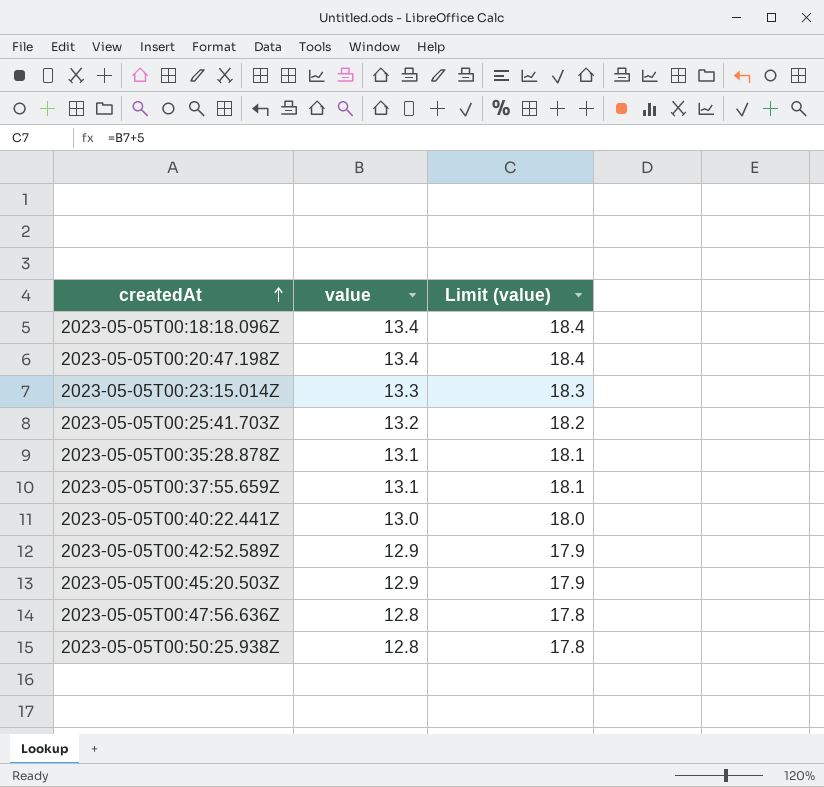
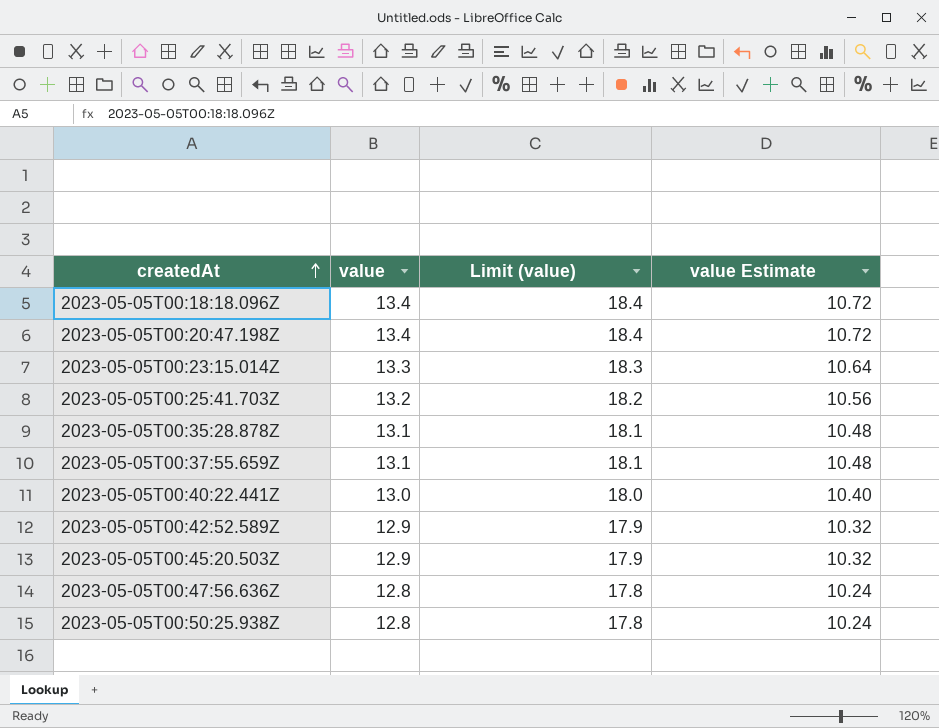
column value Estimate | formula: none -> [value] * 0.8

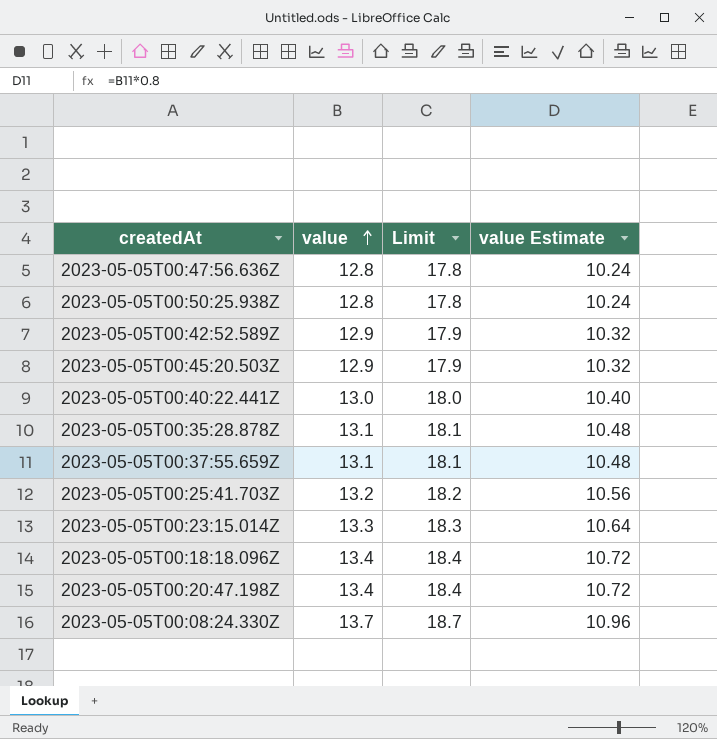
row order: createdAt ascending -> value ascending
column name: Limit (value) -> Limit
row 2023-05-05T00:08:24.330Z: none -> 13.7 | 18.7 | 10.96

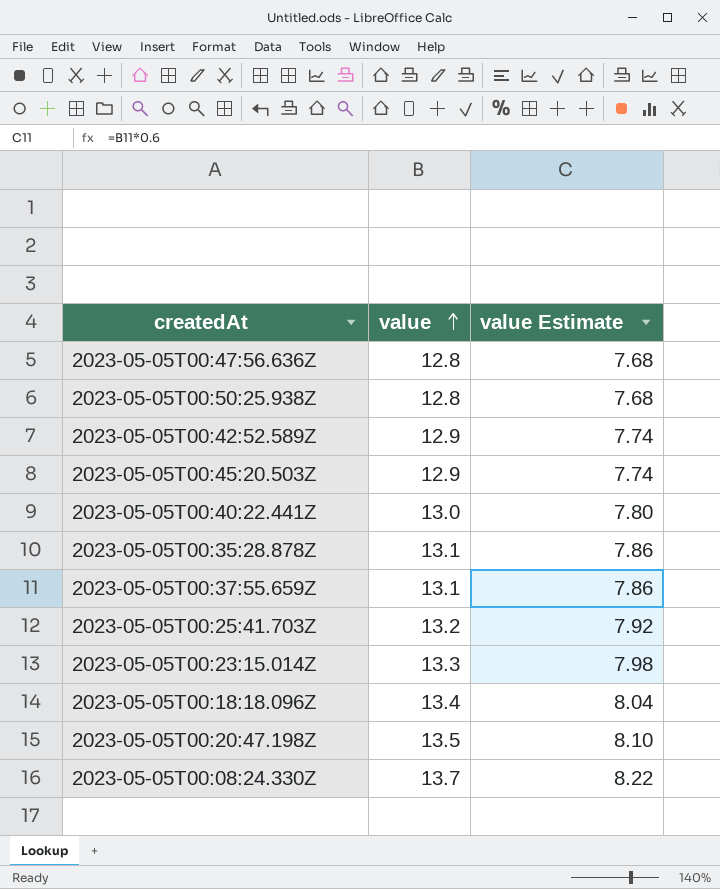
column Limit | formula: [value] + 5 -> none
column value Estimate | formula: [value] * 0.8 -> [value] * 0.6
2023-05-05T00:20:47.198Z | value: 13.4 -> 13.5

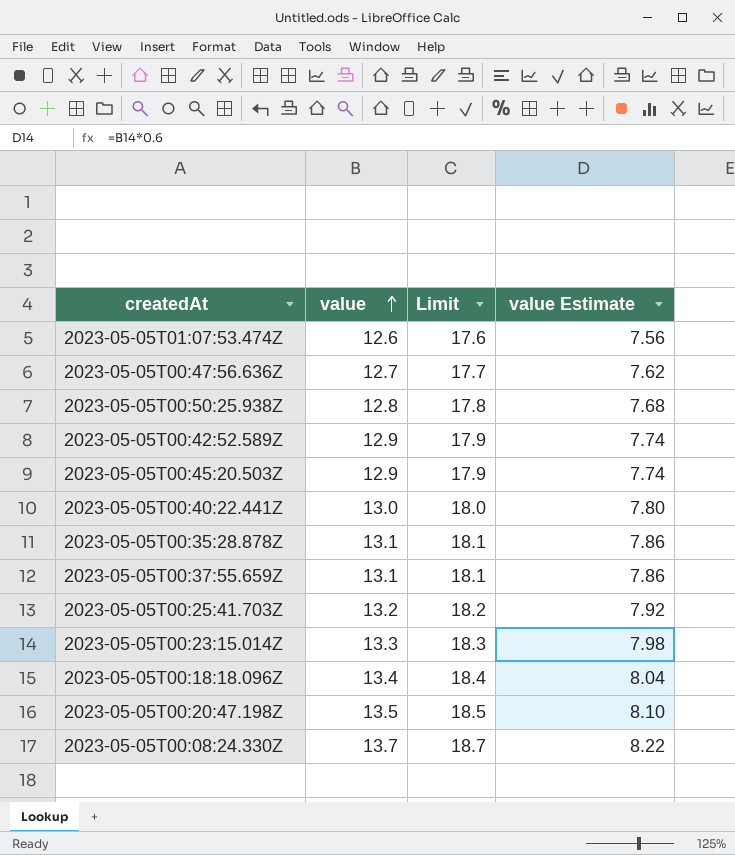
column Limit | formula: none -> [value] + 5
row 2023-05-05T01:07:53.474Z: none -> 12.6 | 17.6 | 7.56
2023-05-05T00:47:56.636Z | value: 12.8 -> 12.7
2023-05-05T00:47:56.636Z | value Estimate: 7.68 -> 7.62

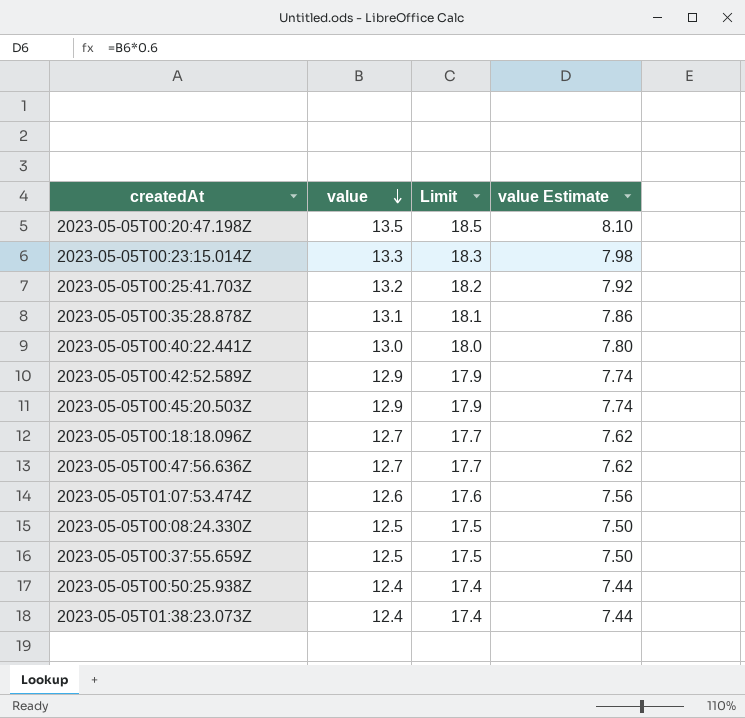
row order: value ascending -> value descending
2023-05-05T00:18:18.096Z | value: 13.4 -> 12.7
2023-05-05T00:18:18.096Z | Limit: 18.4 -> 17.7
2023-05-05T00:18:18.096Z | value Estimate: 8.04 -> 7.62
2023-05-05T00:08:24.330Z | value: 13.7 -> 12.5
2023-05-05T00:08:24.330Z | Limit: 18.7 -> 17.5
2023-05-05T00:08:24.330Z | value Estimate: 8.22 -> 7.50
2023-05-05T00:37:55.659Z | value: 13.1 -> 12.5
2023-05-05T00:37:55.659Z | Limit: 18.1 -> 17.5
2023-05-05T00:37:55.659Z | value Estimate: 7.86 -> 7.50
2023-05-05T00:50:25.938Z | value: 12.8 -> 12.4
2023-05-05T00:50:25.938Z | Limit: 17.8 -> 17.4
2023-05-05T00:50:25.938Z | value Estimate: 7.68 -> 7.44
row 2023-05-05T01:38:23.073Z: none -> 12.4 | 17.4 | 7.44

